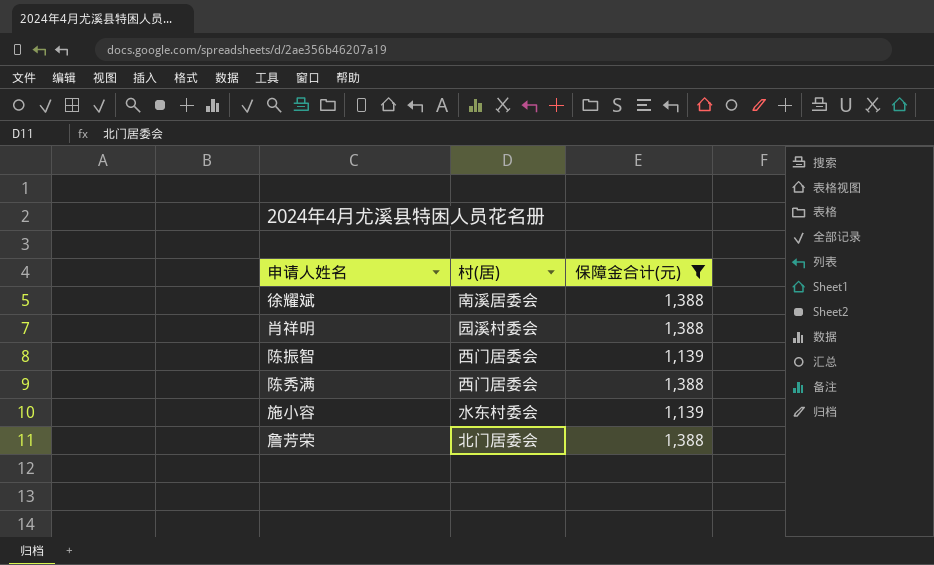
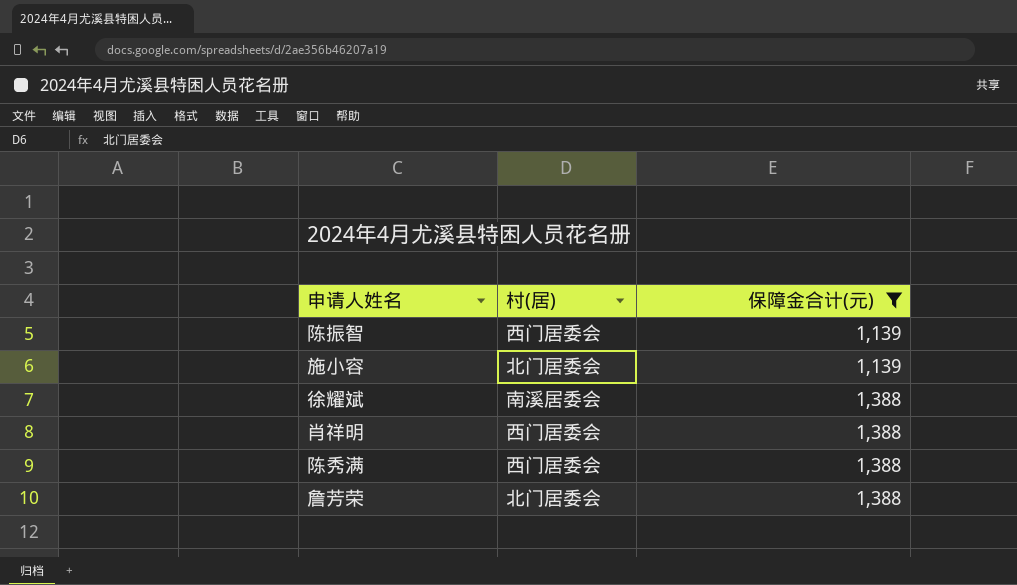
row order: none -> 保障金合计(元) ascending
施小容 | 村(居): 水东村委会 -> 北门居委会
肖祥明 | 村(居): 园溪村委会 -> 西门居委会

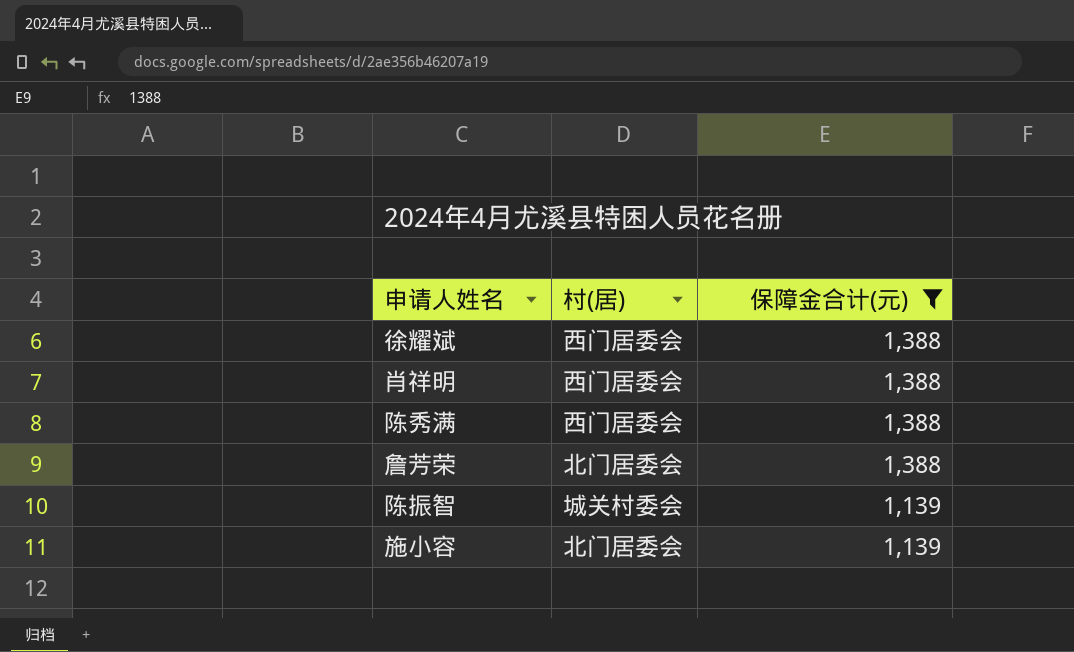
row order: 保障金合计(元) ascending -> 保障金合计(元) descending
徐耀斌 | 村(居): 南溪居委会 -> 西门居委会
陈振智 | 村(居): 西门居委会 -> 城关村委会

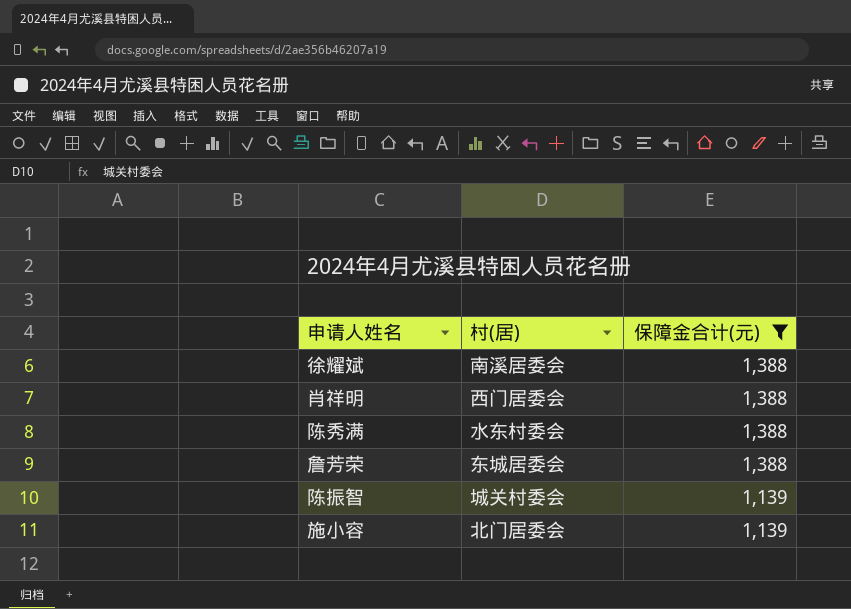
徐耀斌 | 村(居): 西门居委会 -> 南溪居委会
陈秀满 | 村(居): 西门居委会 -> 水东村委会
詹芳荣 | 村(居): 北门居委会 -> 东城居委会

